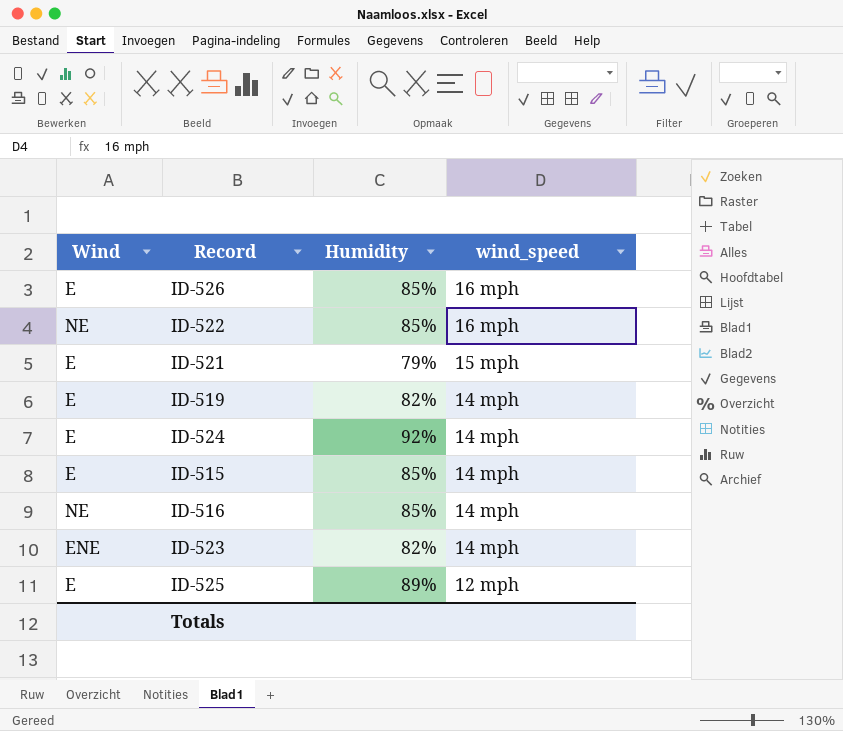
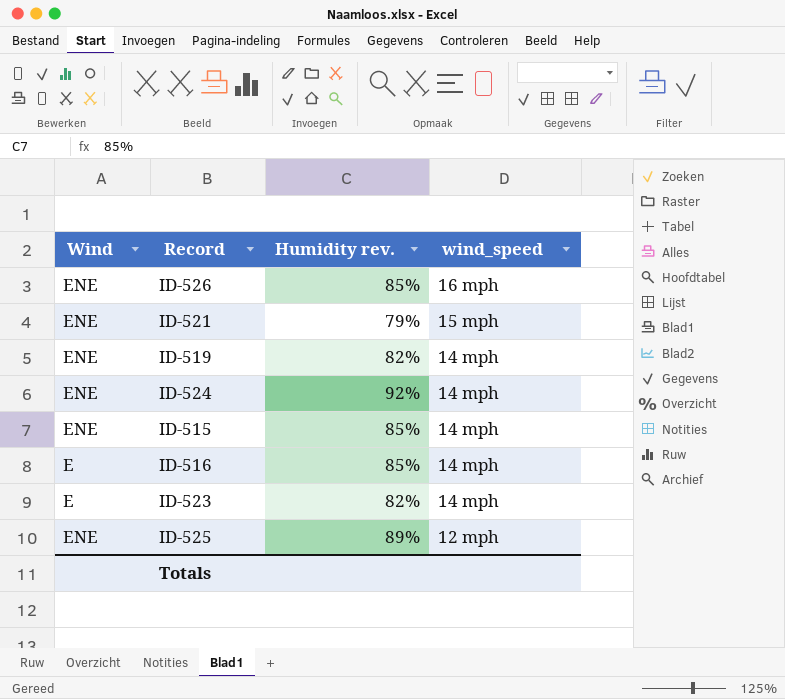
column name: Humidity -> Humidity rev.
row ID-522: NE | 85% | 16 mph -> none
ID-526 | Wind: E -> ENE
ID-521 | Wind: E -> ENE
ID-519 | Wind: E -> ENE
ID-524 | Wind: E -> ENE
ID-515 | Wind: E -> ENE
ID-516 | Wind: NE -> E
ID-523 | Wind: ENE -> E
ID-525 | Wind: E -> ENE

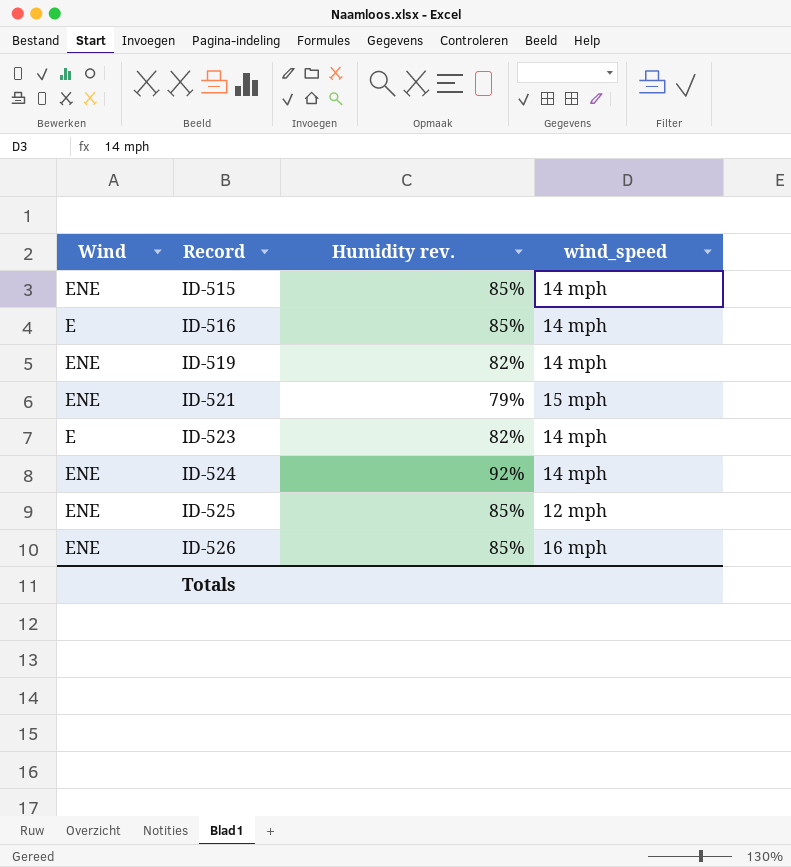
row order: wind_speed descending -> Record ascending
ID-525 | Humidity rev.: 89% -> 85%

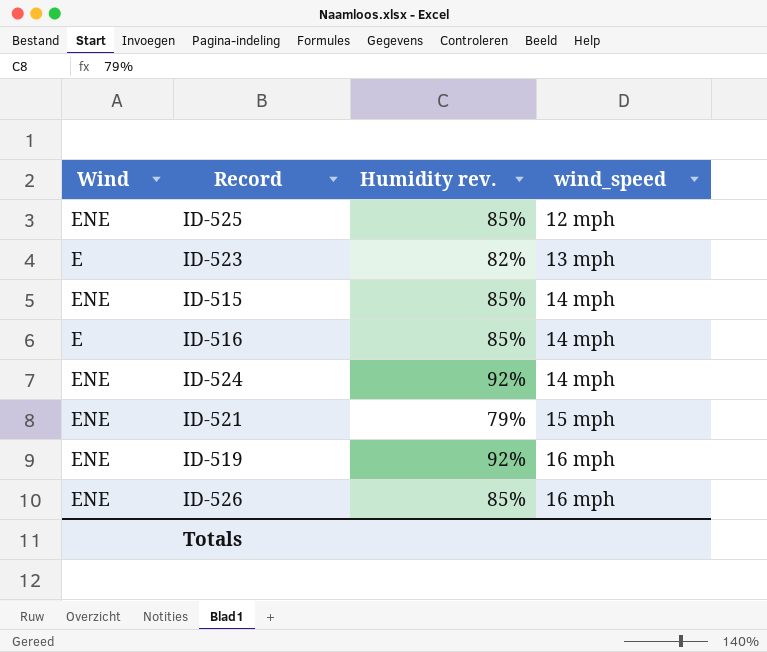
row order: Record ascending -> wind_speed ascending
ID-523 | wind_speed: 14 mph -> 13 mph
ID-519 | Humidity rev.: 82% -> 92%
ID-519 | wind_speed: 14 mph -> 16 mph

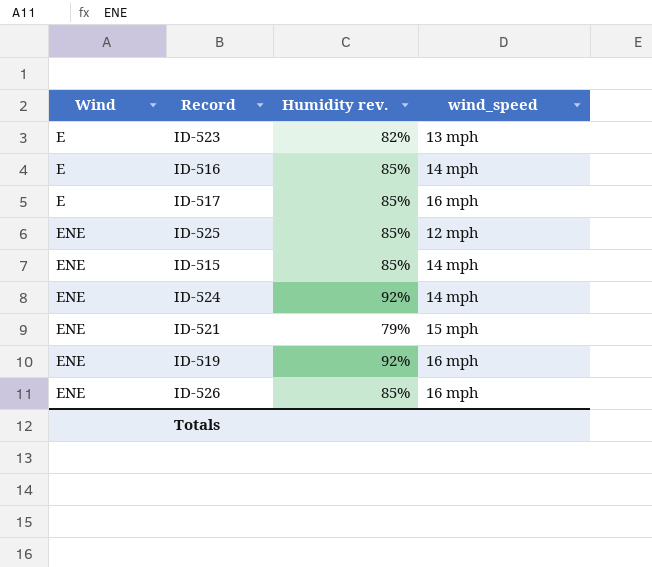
row order: wind_speed ascending -> Wind ascending
row ID-517: none -> E | 85% | 16 mph

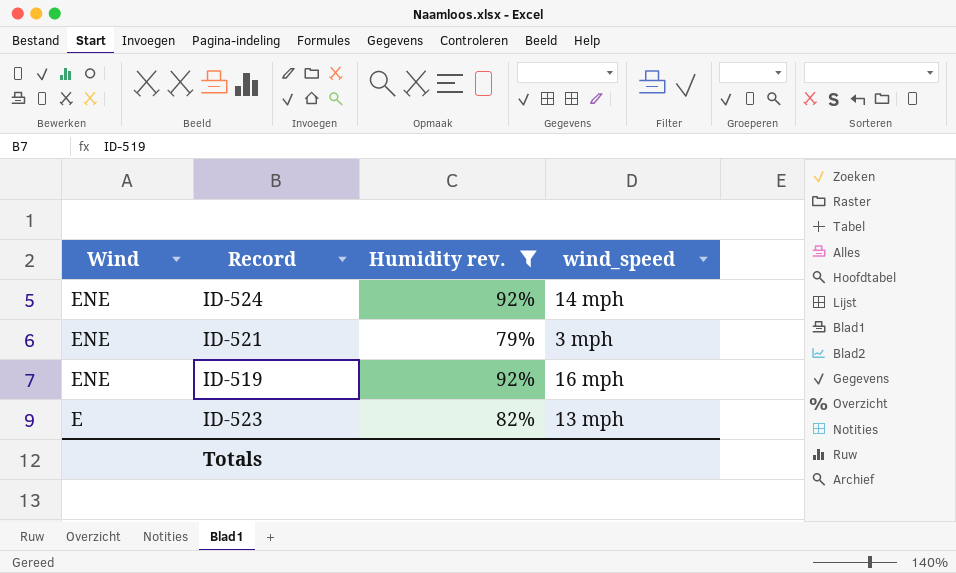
filter: none -> Humidity rev. != 85%
row order: Wind ascending -> Wind descending
ID-521 | wind_speed: 15 mph -> 3 mph

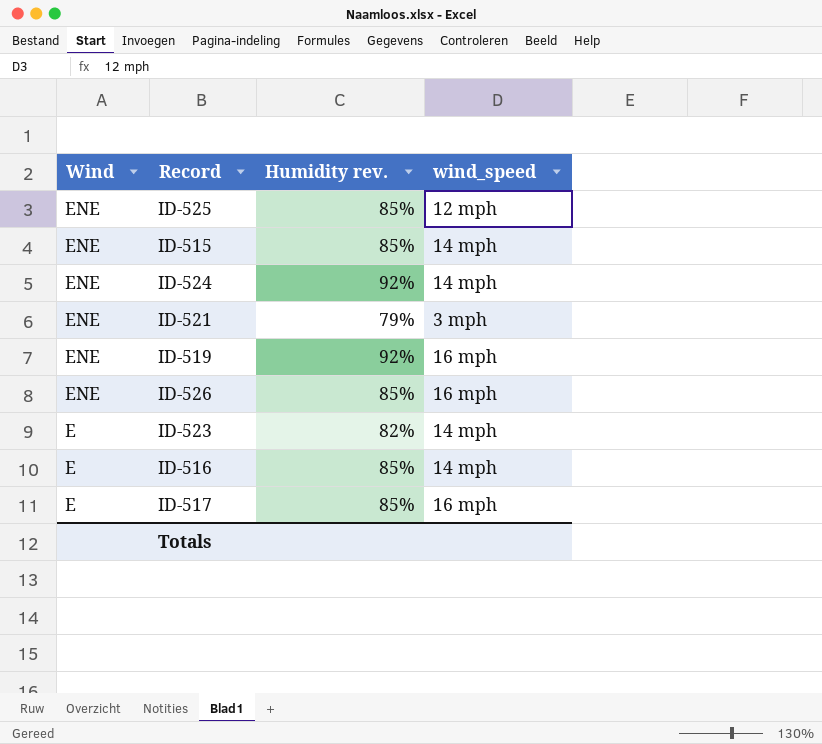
filter: Humidity rev. != 85% -> none
ID-523 | wind_speed: 13 mph -> 14 mph

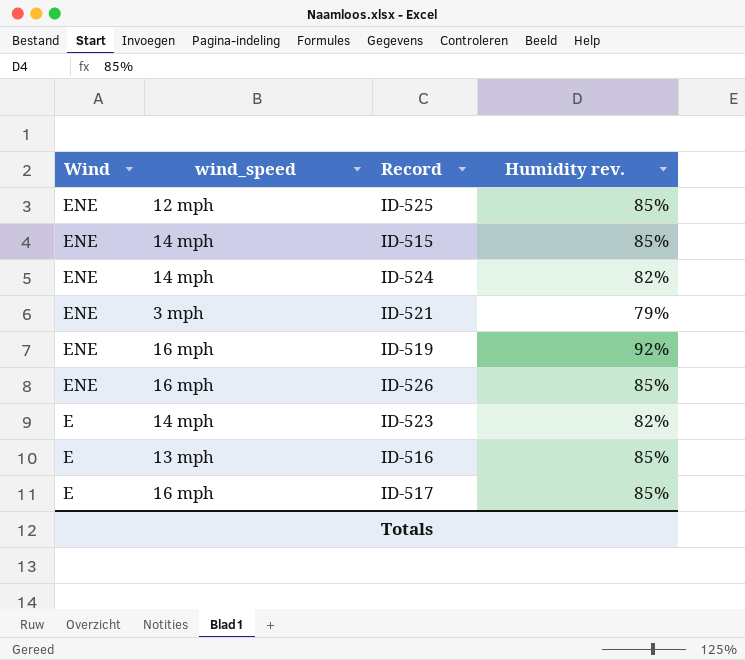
column wind_speed | position: 4 -> 2
ID-524 | Humidity rev.: 92% -> 82%
ID-516 | wind_speed: 14 mph -> 13 mph

